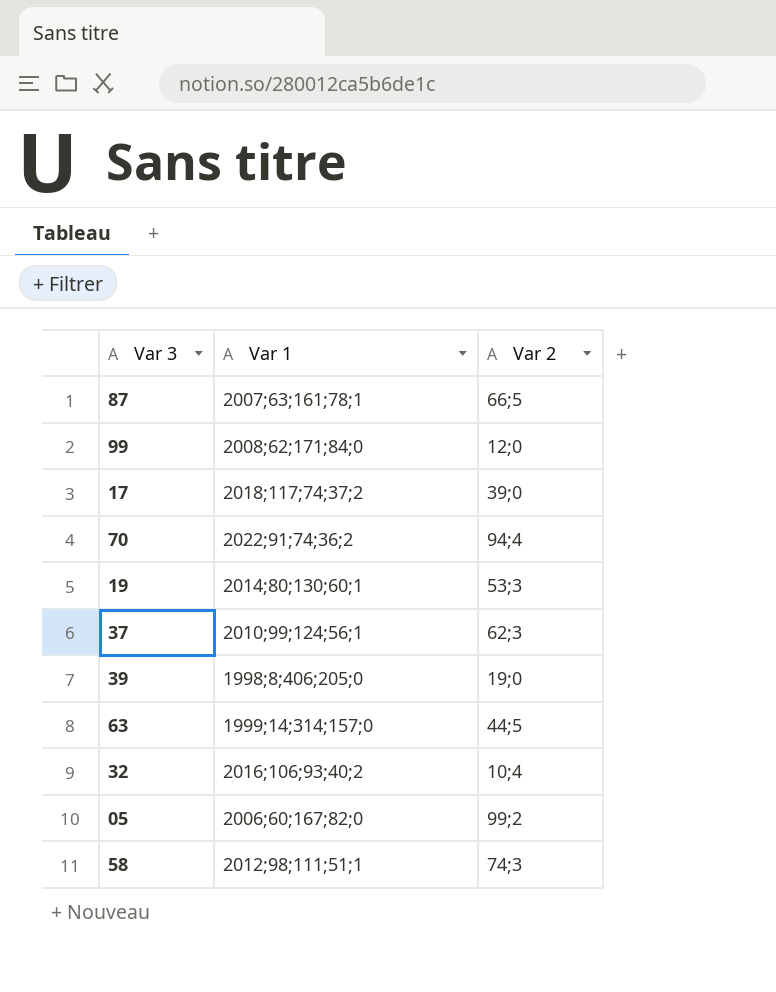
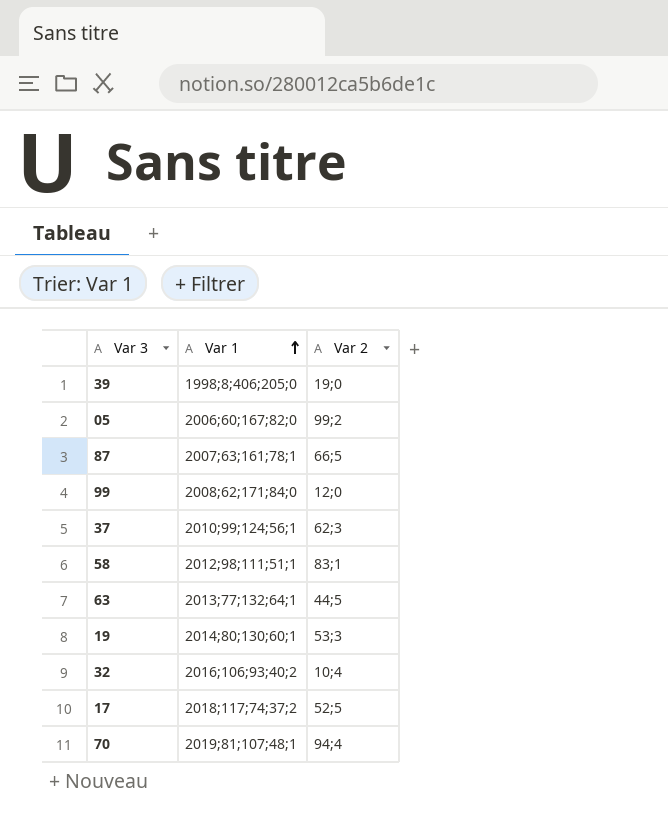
row order: none -> Var 1 ascending
58 | Var 2: 74;3 -> 83;1
63 | Var 1: 1999;14;314;157;0 -> 2013;77;132;64;1
17 | Var 2: 39;0 -> 52;5
70 | Var 1: 2022;91;74;36;2 -> 2019;81;107;48;1

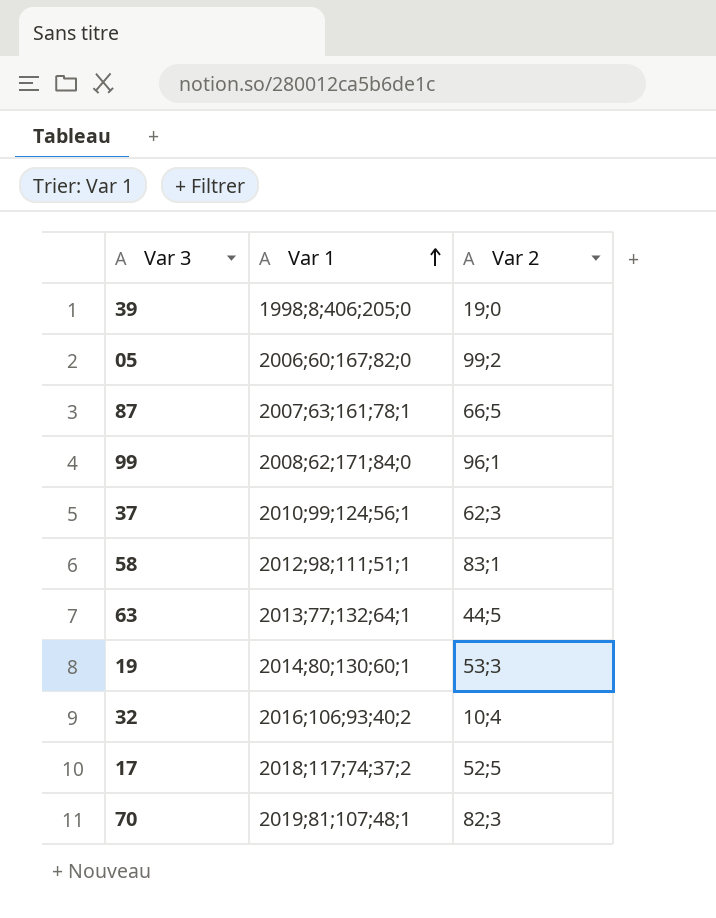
99 | Var 2: 12;0 -> 96;1
70 | Var 2: 94;4 -> 82;3

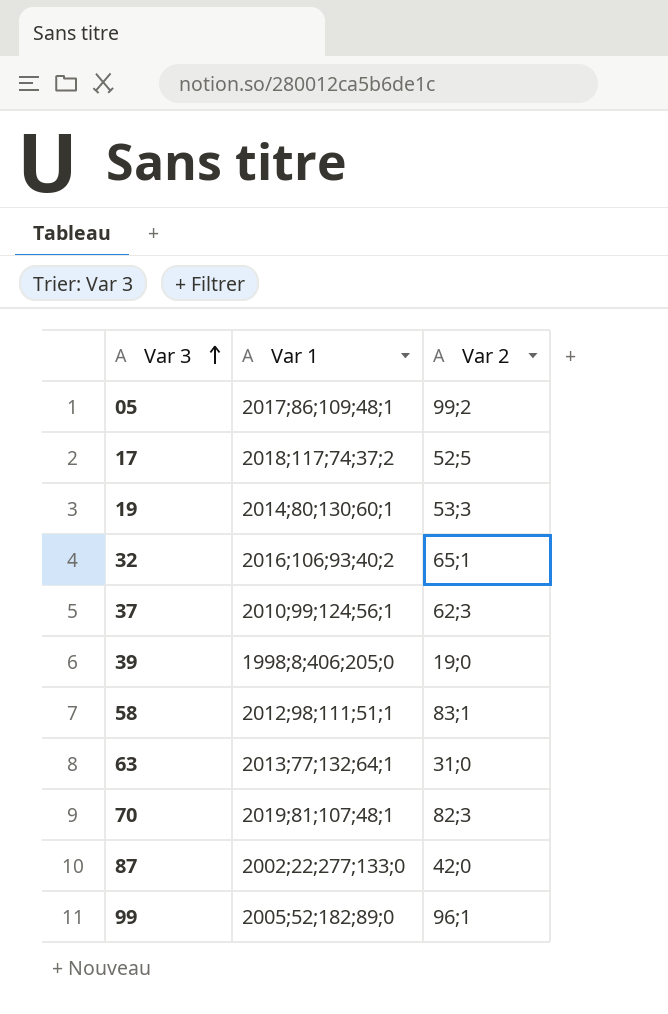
row order: Var 1 ascending -> Var 3 ascending
05 | Var 1: 2006;60;167;82;0 -> 2017;86;109;48;1
32 | Var 2: 10;4 -> 65;1
63 | Var 2: 44;5 -> 31;0
87 | Var 1: 2007;63;161;78;1 -> 2002;22;277;133;0
87 | Var 2: 66;5 -> 42;0
99 | Var 1: 2008;62;171;84;0 -> 2005;52;182;89;0

